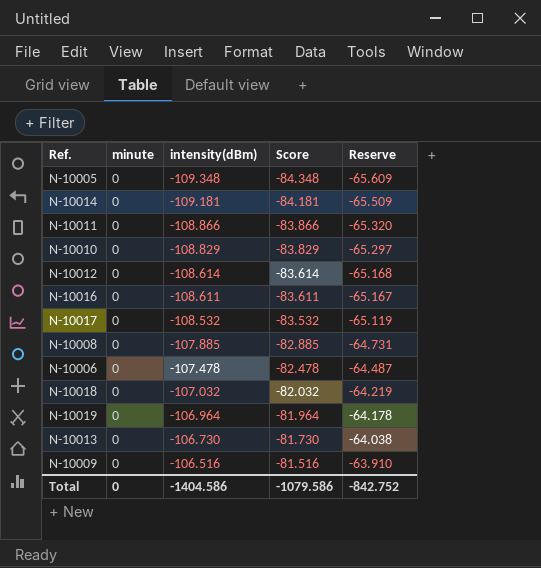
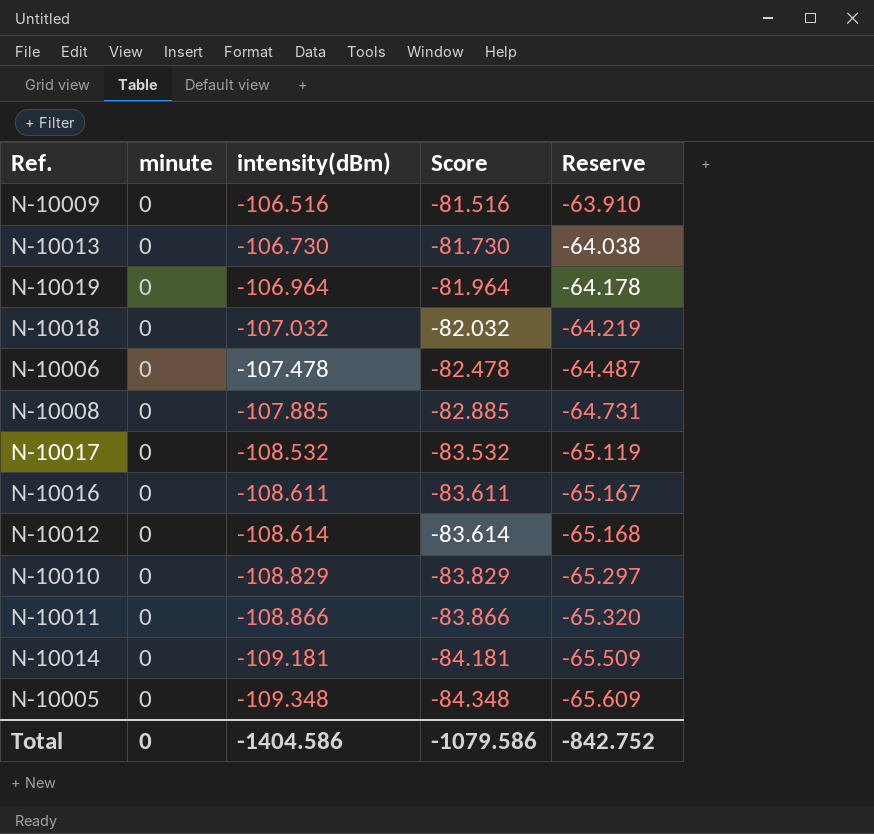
row order: intensity(dBm) ascending -> intensity(dBm) descending

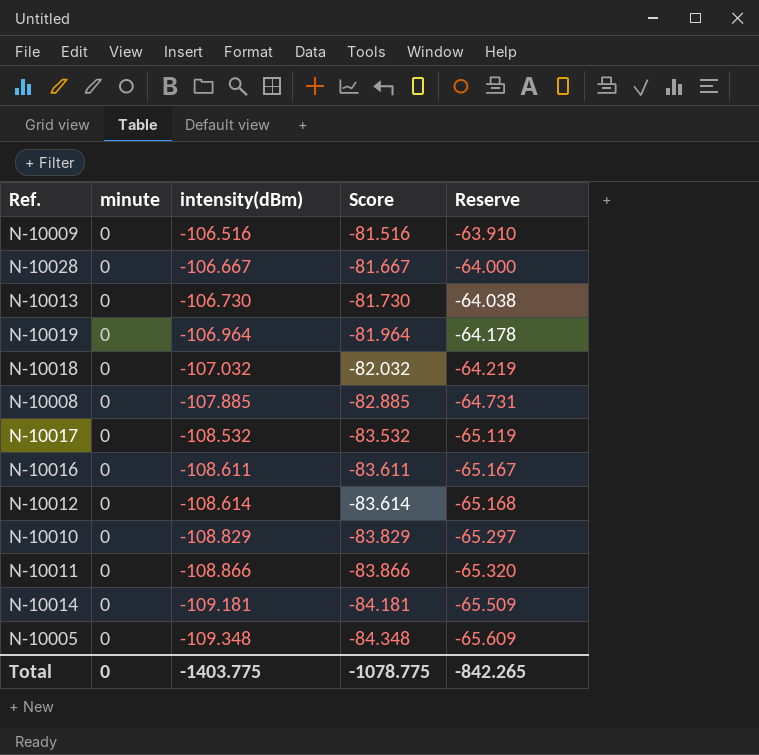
row N-10006: 0 | -107.478 | -82.478 | -64.487 -> none
row N-10028: none -> 0 | -106.667 | -81.667 | -64.000
Total | intensity(dBm): -1404.586 -> -1403.775
Total | Score: -1079.586 -> -1078.775
Total | Reserve: -842.752 -> -842.265

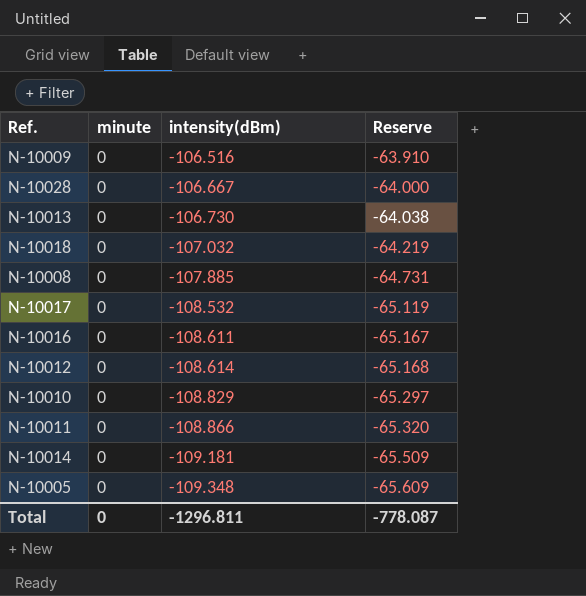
column Score | formula: [intensity(dBm)] + 25 -> none
row N-10019: 0 | -106.964 | -81.964 | -64.178 -> none
Total | intensity(dBm): -1403.775 -> -1296.811
Total | Reserve: -842.265 -> -778.087

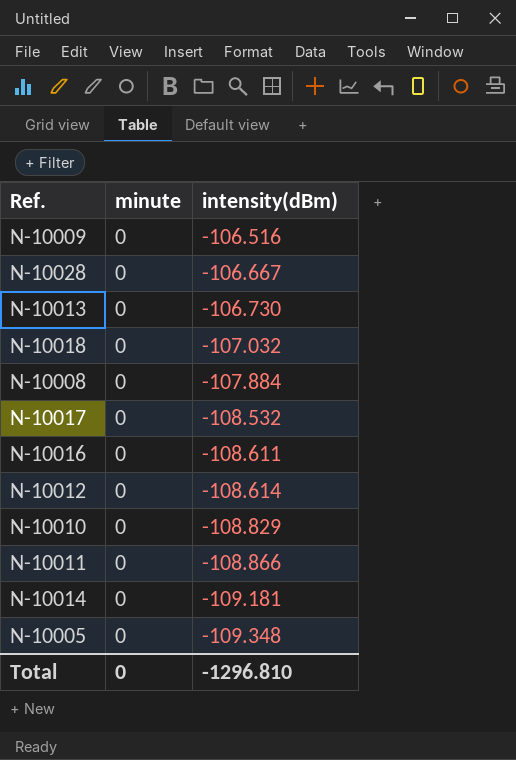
column Reserve | formula: [intensity(dBm)] * 0.6 -> none
N-10008 | intensity(dBm): -107.885 -> -107.884
Total | intensity(dBm): -1296.811 -> -1296.810

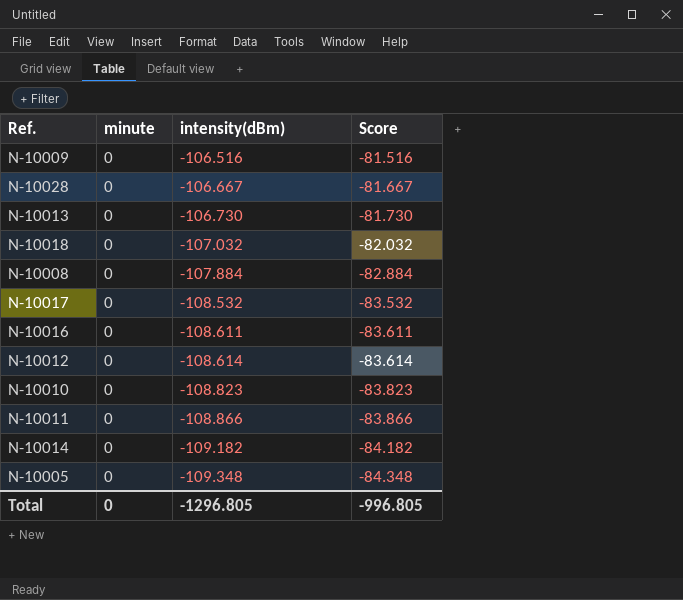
column Score | formula: none -> [intensity(dBm)] + 25
N-10010 | intensity(dBm): -108.829 -> -108.823
N-10014 | intensity(dBm): -109.181 -> -109.182
Total | intensity(dBm): -1296.810 -> -1296.805

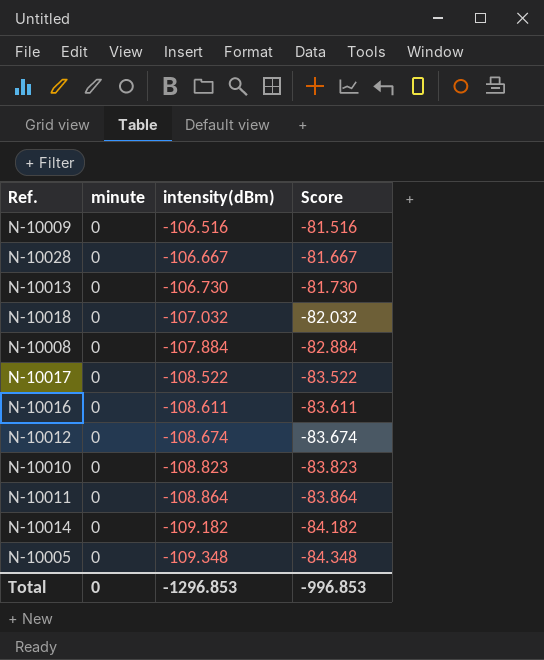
N-10017 | intensity(dBm): -108.532 -> -108.522
N-10017 | Score: -83.532 -> -83.522
N-10012 | intensity(dBm): -108.614 -> -108.674
N-10012 | Score: -83.614 -> -83.674
N-10011 | intensity(dBm): -108.866 -> -108.864
N-10011 | Score: -83.866 -> -83.864
Total | intensity(dBm): -1296.805 -> -1296.853
Total | Score: -996.805 -> -996.853

